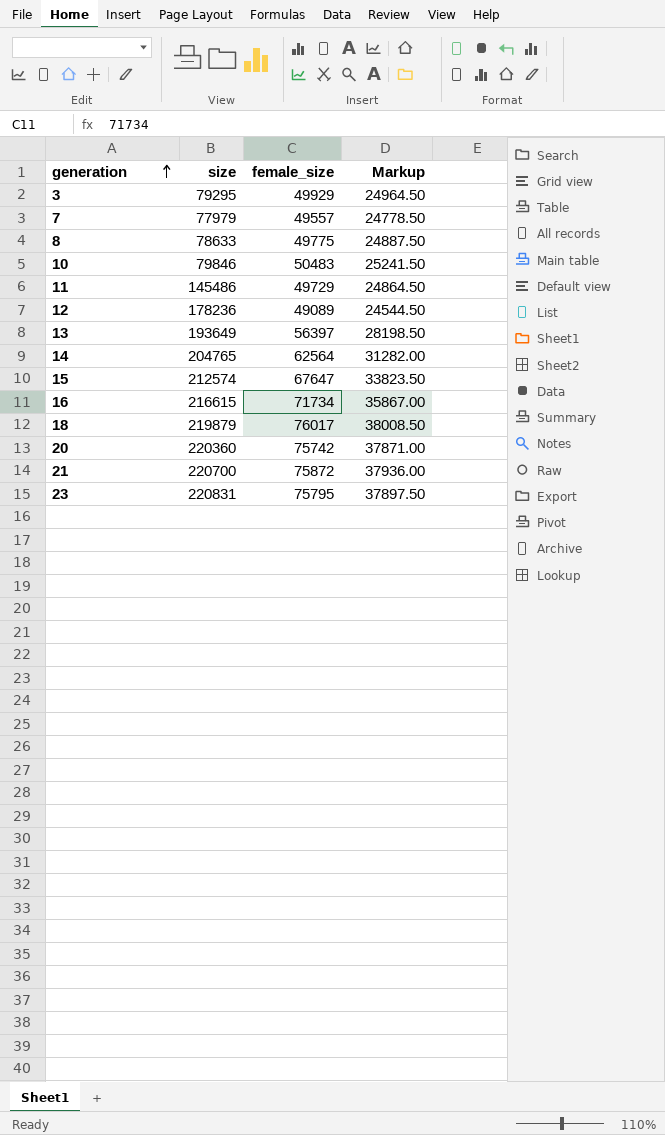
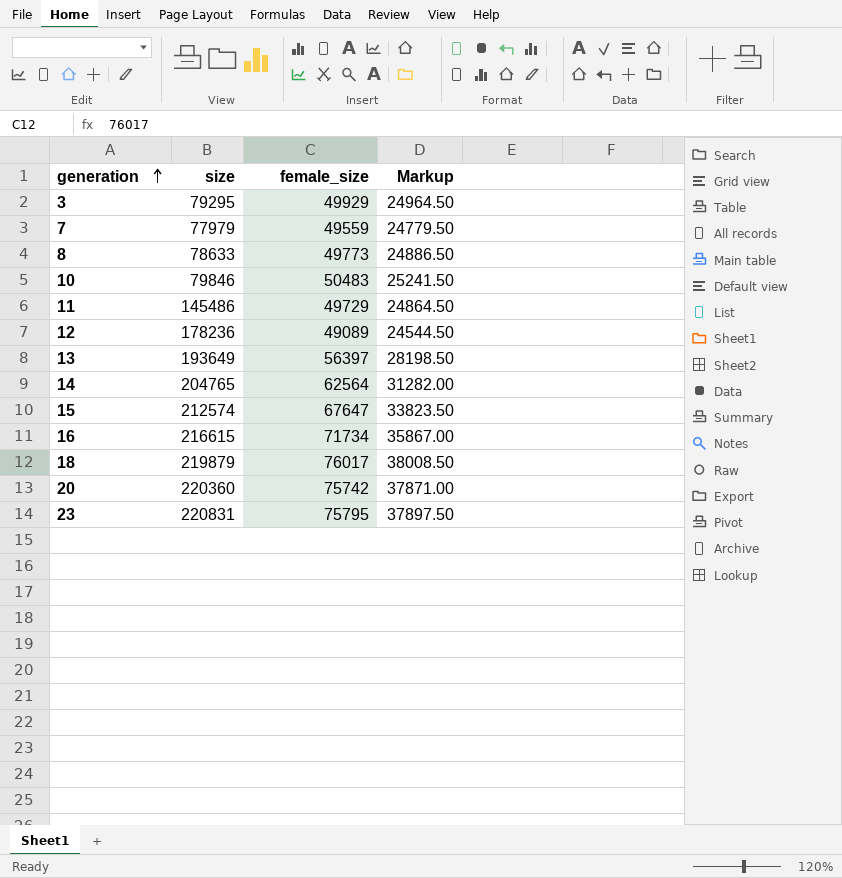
row 21: 220700 | 75872 | 37936.00 -> none
7 | female_size: 49557 -> 49559
7 | Markup: 24778.50 -> 24779.50
8 | female_size: 49775 -> 49773
8 | Markup: 24887.50 -> 24886.50

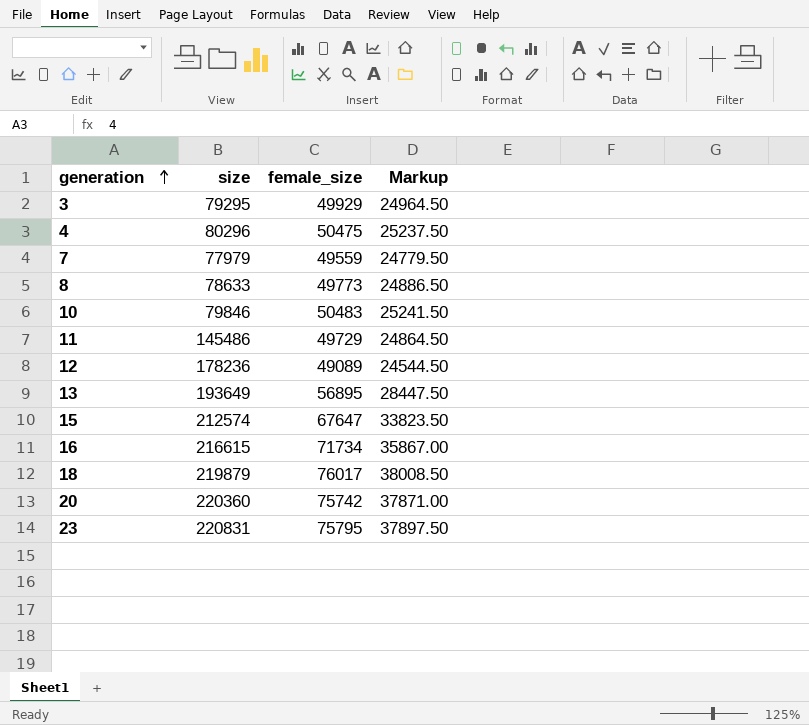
row 14: 204765 | 62564 | 31282.00 -> none
row 4: none -> 80296 | 50475 | 25237.50
13 | female_size: 56397 -> 56895
13 | Markup: 28198.50 -> 28447.50

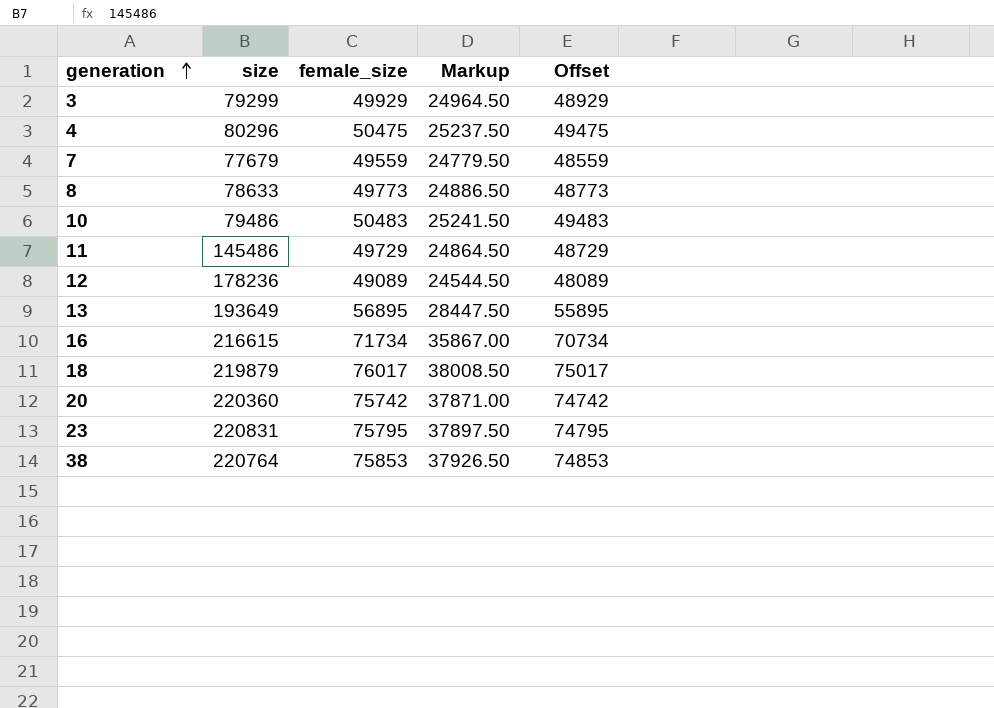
column Offset | formula: none -> [female_size] - 1000
row 15: 212574 | 67647 | 33823.50 -> none
3 | size: 79295 -> 79299
7 | size: 77979 -> 77679
10 | size: 79846 -> 79486
row 38: none -> 220764 | 75853 | 37926.50 | 74853

